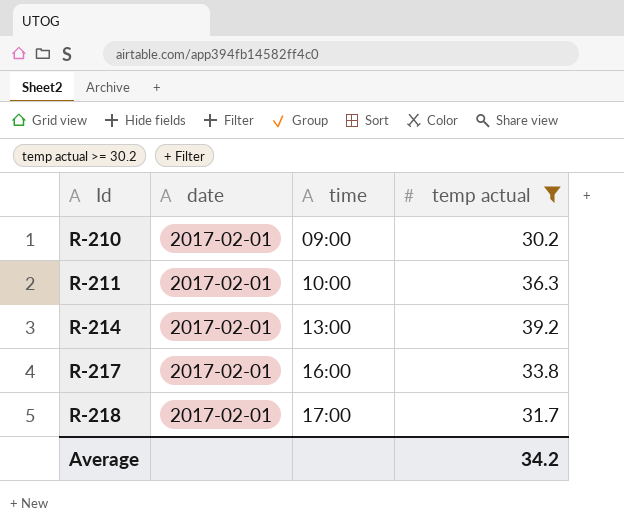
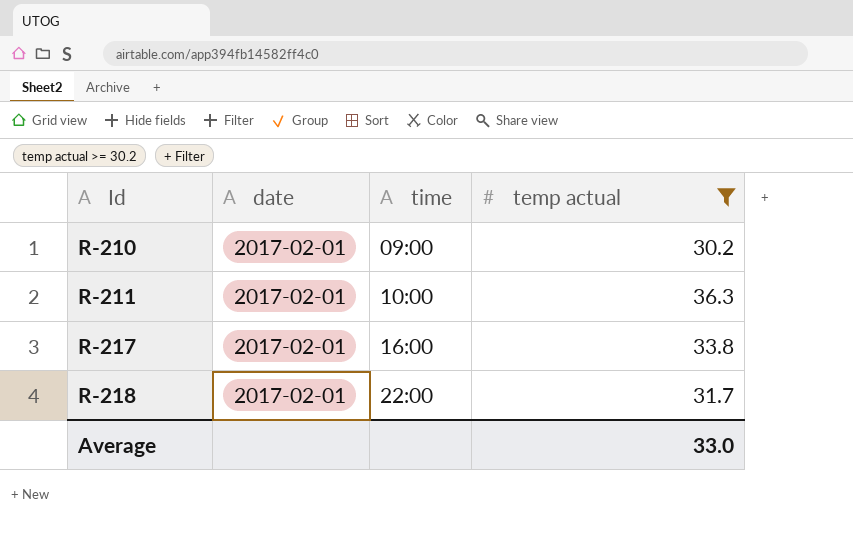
row R-214: 2017-02-01 | 13:00 | 39.2 -> none
R-218 | time: 17:00 -> 22:00
Average | temp actual: 34.2 -> 33.0

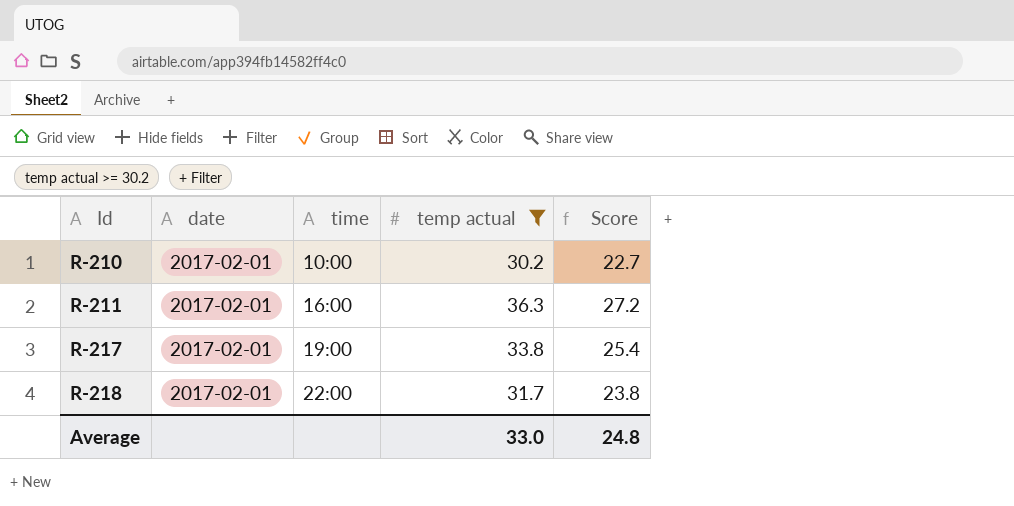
column Score | formula: none -> [temp actual] * 0.75
R-210 | time: 09:00 -> 10:00
R-211 | time: 10:00 -> 16:00
R-217 | time: 16:00 -> 19:00

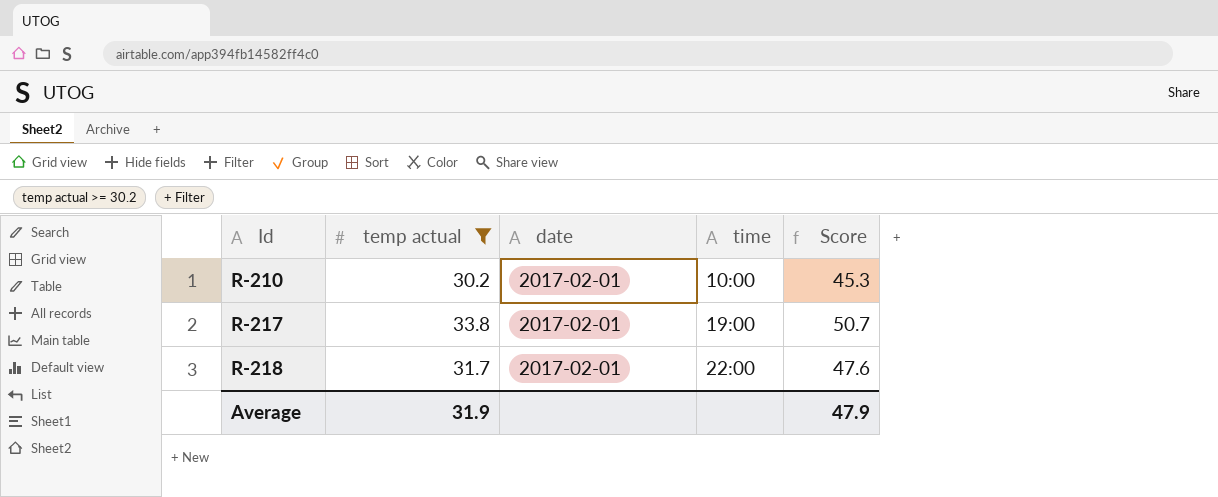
column temp actual | position: 4 -> 2
column Score | formula: [temp actual] * 0.75 -> [temp actual] * 1.5
row R-211: 2017-02-01 | 16:00 | 36.3 | 27.2 -> none
Average | temp actual: 33.0 -> 31.9
Average | Score: 24.8 -> 47.9

